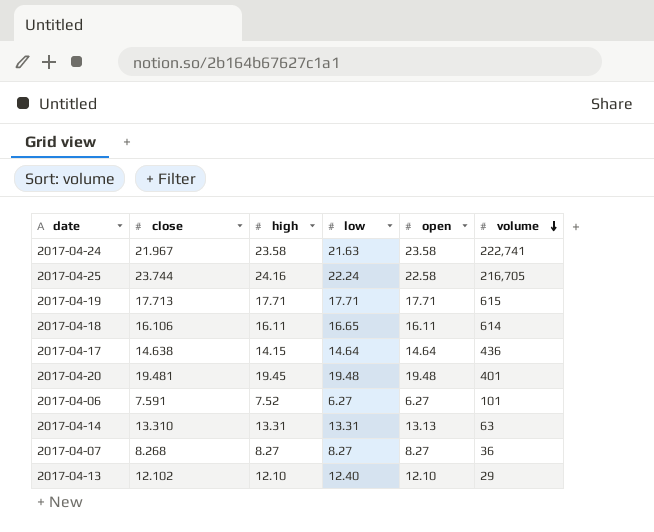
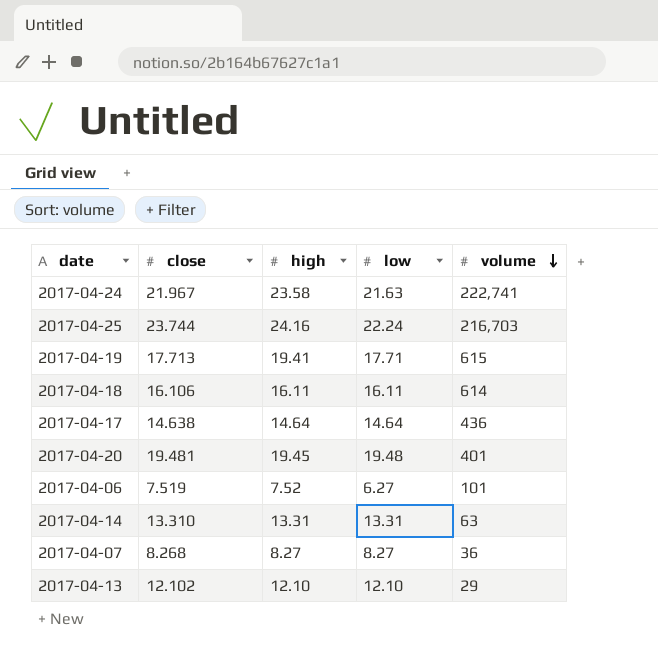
column open | position: 5 -> none
2017-04-25 | volume: 216,705 -> 216,703
2017-04-19 | high: 17.71 -> 19.41
2017-04-18 | low: 16.65 -> 16.11
2017-04-17 | high: 14.15 -> 14.64
2017-04-06 | close: 7.591 -> 7.519
2017-04-13 | low: 12.40 -> 12.10

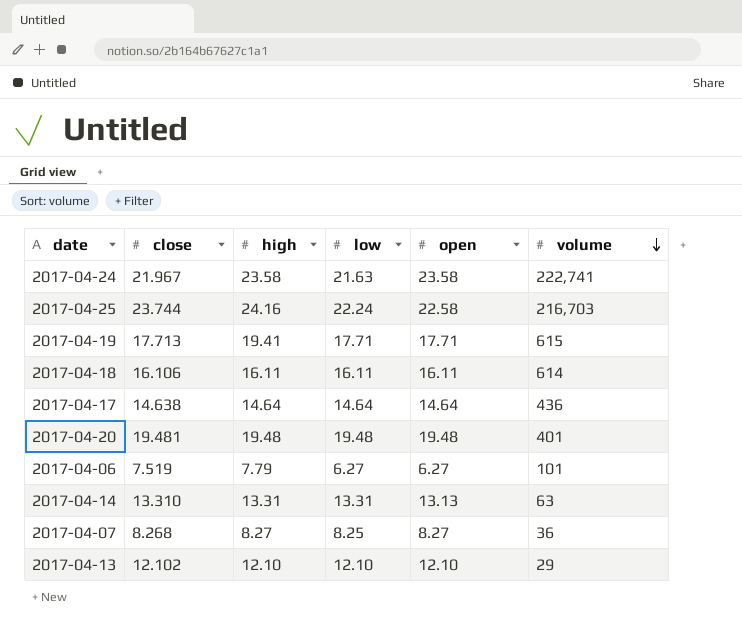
column open | position: none -> 5
2017-04-20 | high: 19.45 -> 19.48
2017-04-06 | high: 7.52 -> 7.79
2017-04-07 | low: 8.27 -> 8.25

